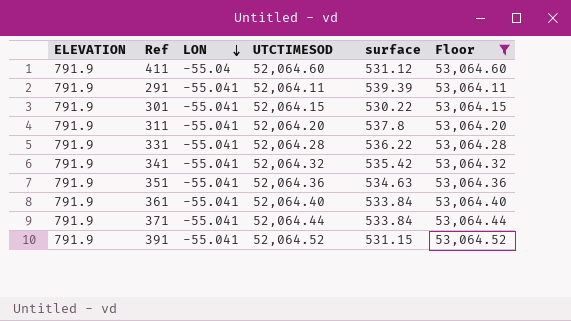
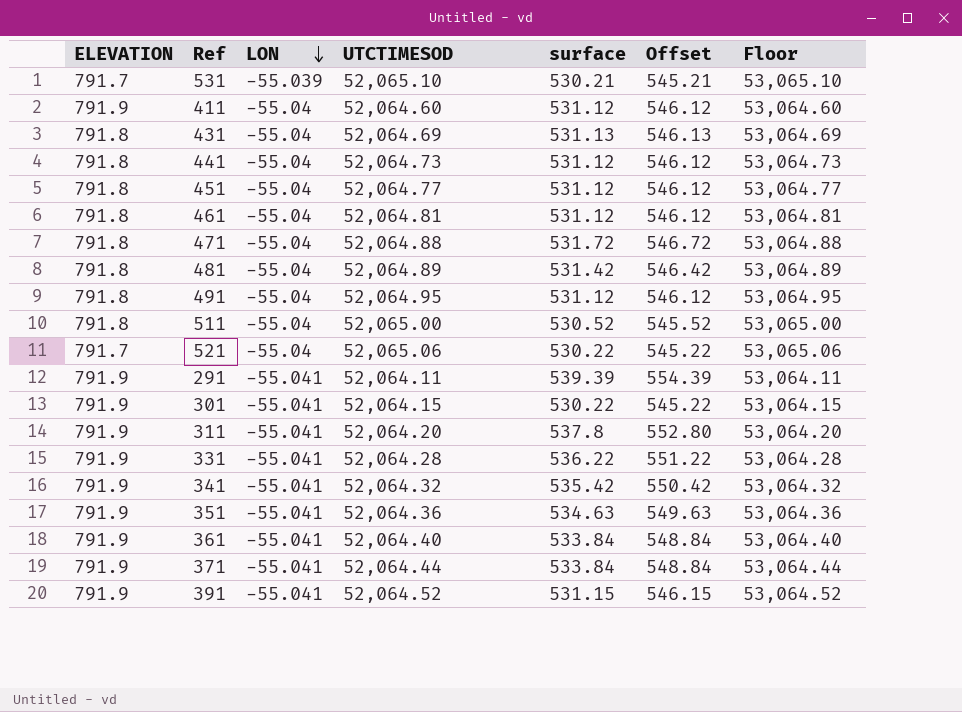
filter: Floor <= 53,064.60 -> none
column Offset | formula: none -> [surface] + 15

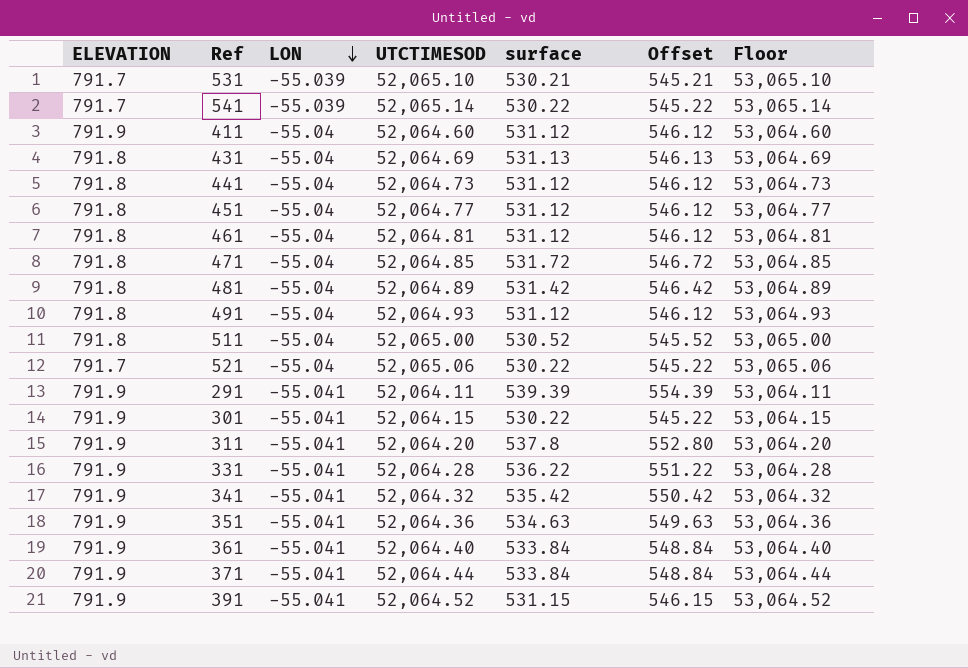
row 541: none -> 791.7 | -55.039 | 52,065.14 | 530.22 | 545.22 | 53,065.14
471 | UTCTIMESOD: 52,064.88 -> 52,064.85
471 | Floor: 53,064.88 -> 53,064.85
491 | UTCTIMESOD: 52,064.95 -> 52,064.93
491 | Floor: 53,064.95 -> 53,064.93

